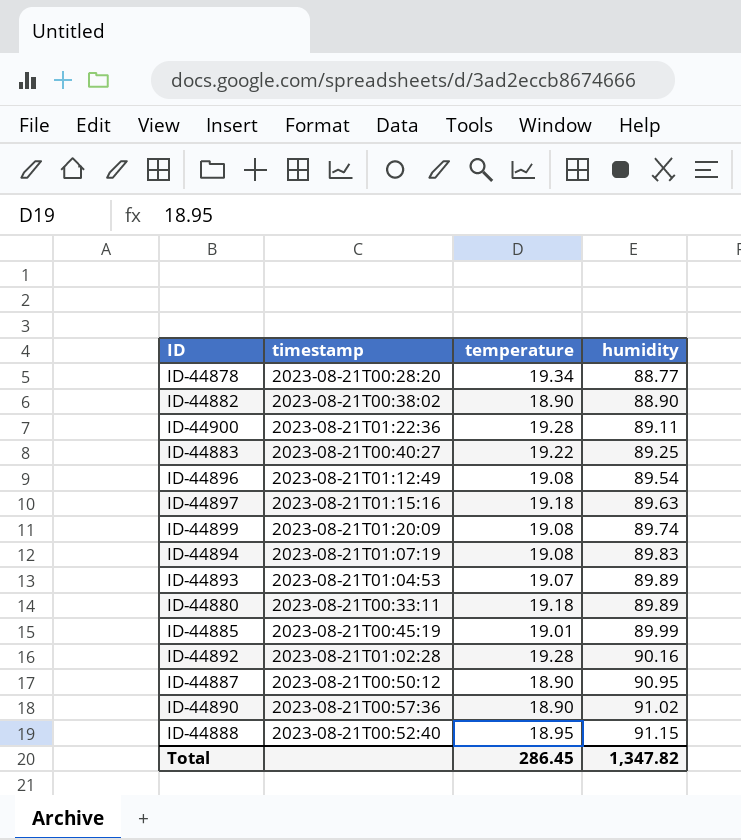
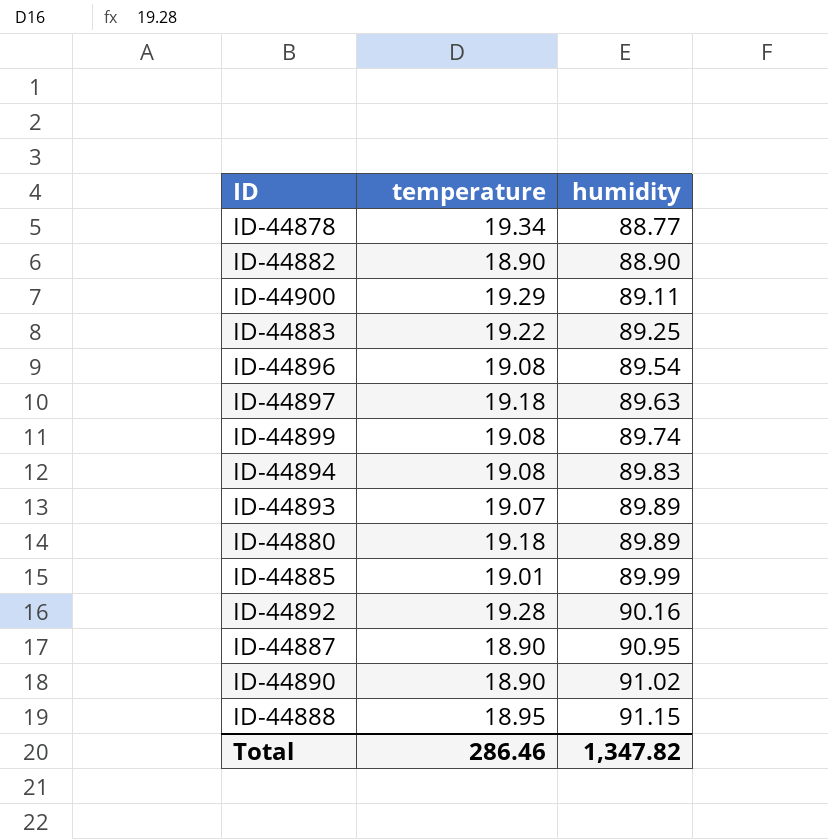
column timestamp | position: 2 -> none
ID-44900 | temperature: 19.28 -> 19.29
Total | temperature: 286.45 -> 286.46

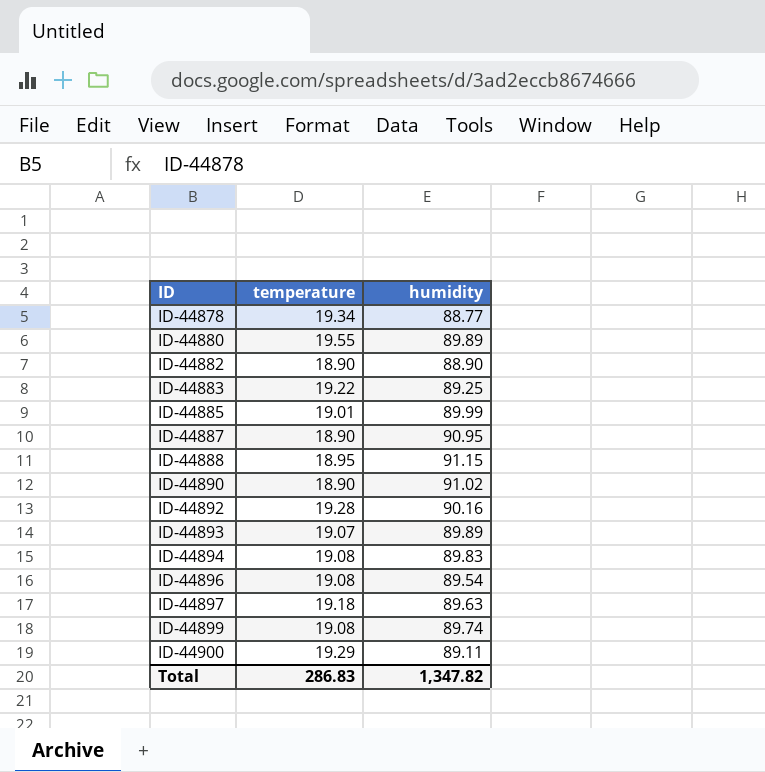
row order: humidity ascending -> ID ascending
ID-44880 | temperature: 19.18 -> 19.55
Total | temperature: 286.46 -> 286.83

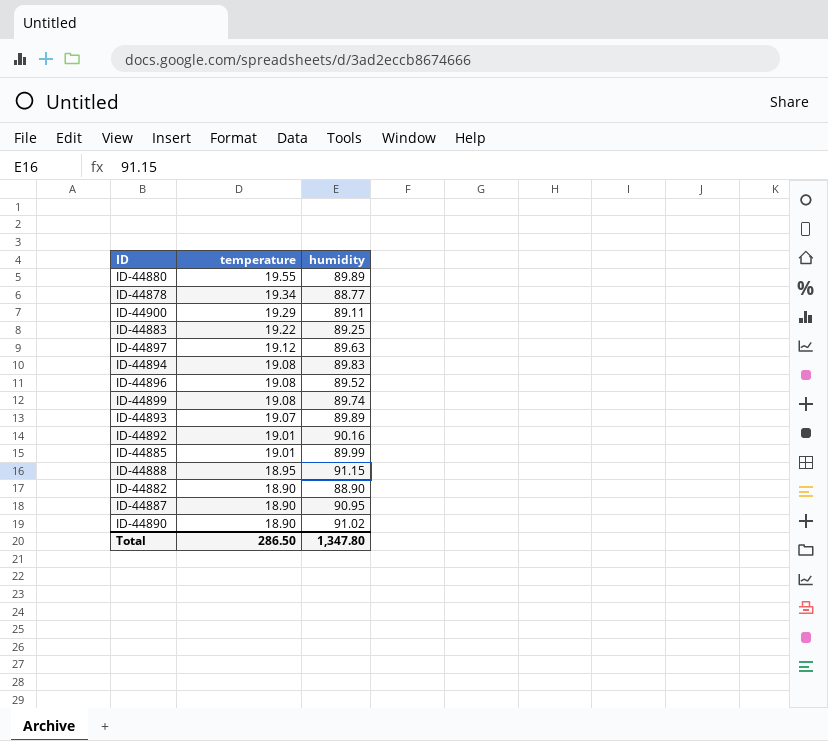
row order: ID ascending -> temperature descending
ID-44897 | temperature: 19.18 -> 19.12
ID-44896 | humidity: 89.54 -> 89.52
ID-44892 | temperature: 19.28 -> 19.01
Total | temperature: 286.83 -> 286.50
Total | humidity: 1,347.82 -> 1,347.80

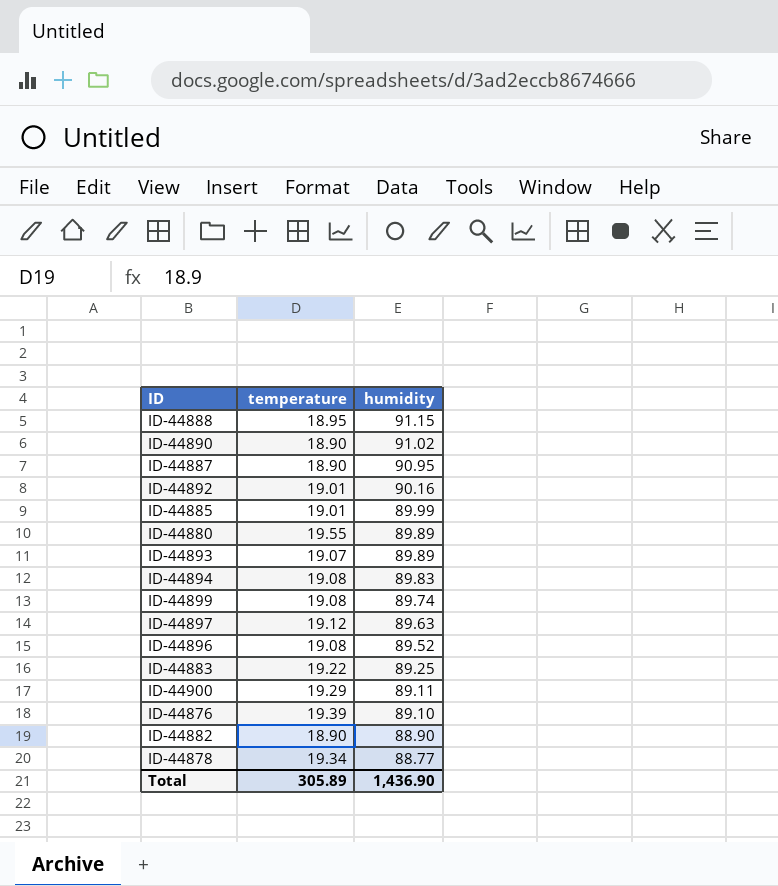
row order: temperature descending -> humidity descending
row ID-44876: none -> 19.39 | 89.10
Total | temperature: 286.50 -> 305.89
Total | humidity: 1,347.80 -> 1,436.90

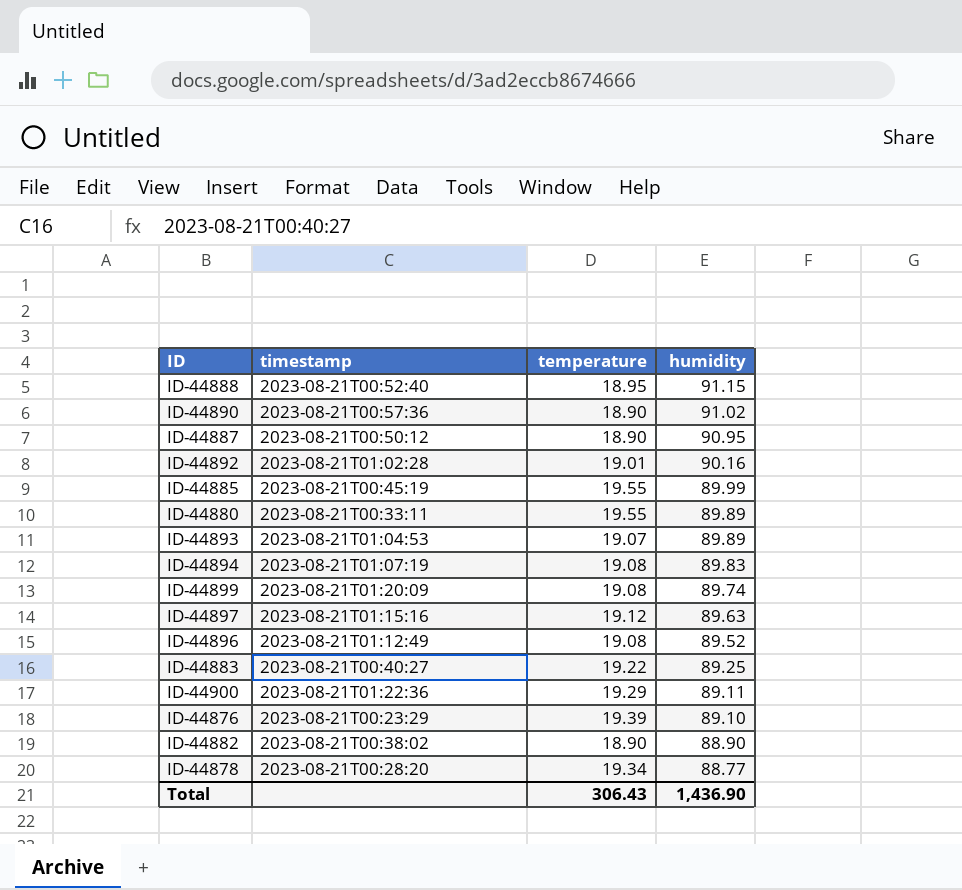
column timestamp | position: none -> 2
ID-44885 | temperature: 19.01 -> 19.55
Total | temperature: 305.89 -> 306.43

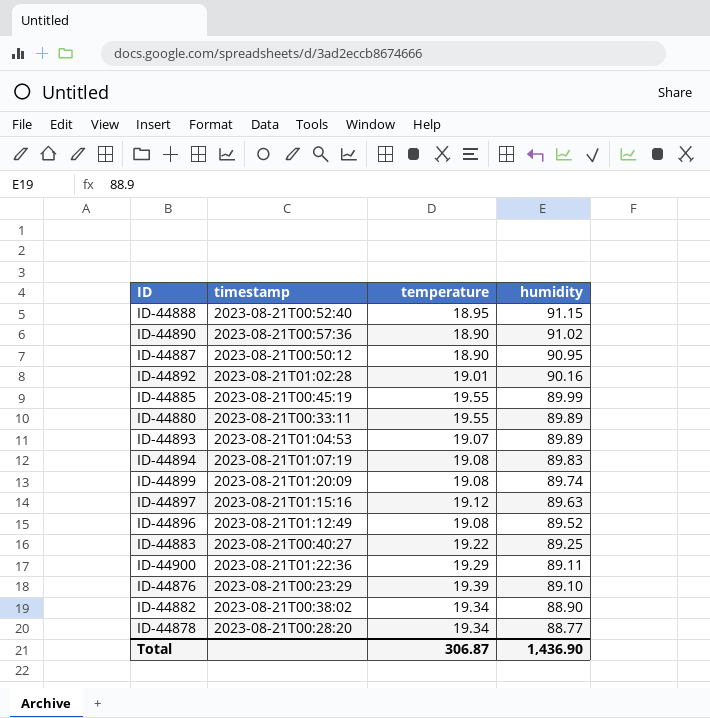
ID-44882 | temperature: 18.90 -> 19.34
Total | temperature: 306.43 -> 306.87

